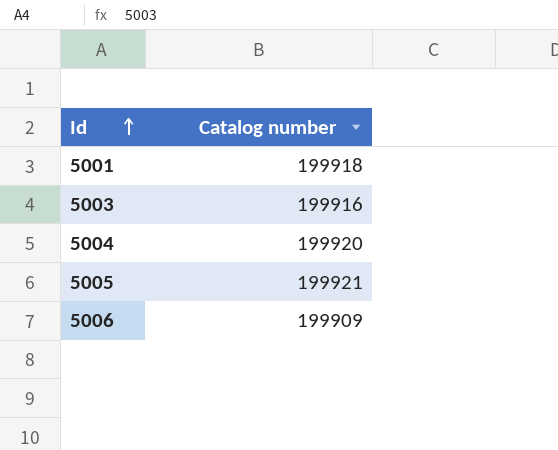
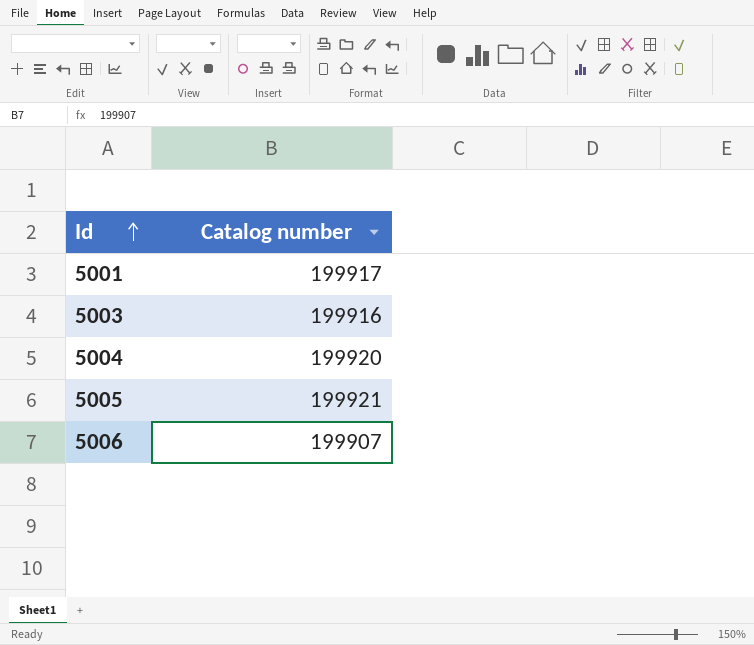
5001 | Catalog number: 199918 -> 199917
5006 | Catalog number: 199909 -> 199907

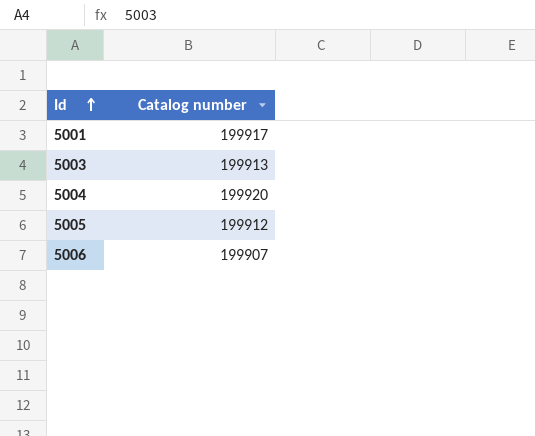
5003 | Catalog number: 199916 -> 199913
5005 | Catalog number: 199921 -> 199912

